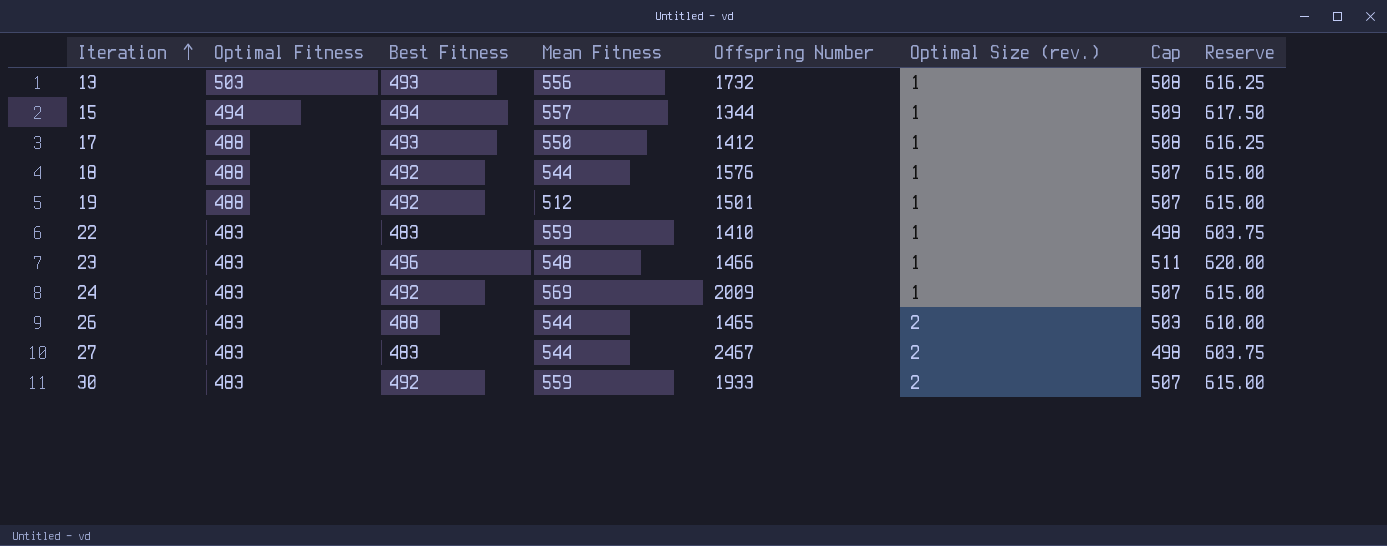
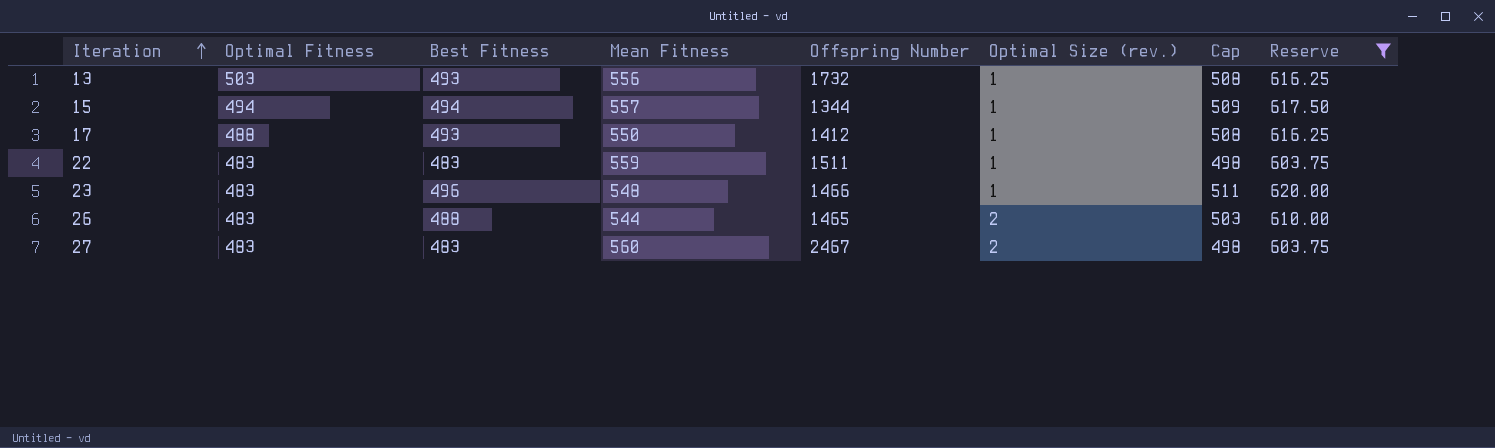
filter: none -> Reserve != 615.00
22 | Offspring Number: 1410 -> 1511
27 | Mean Fitness: 544 -> 560

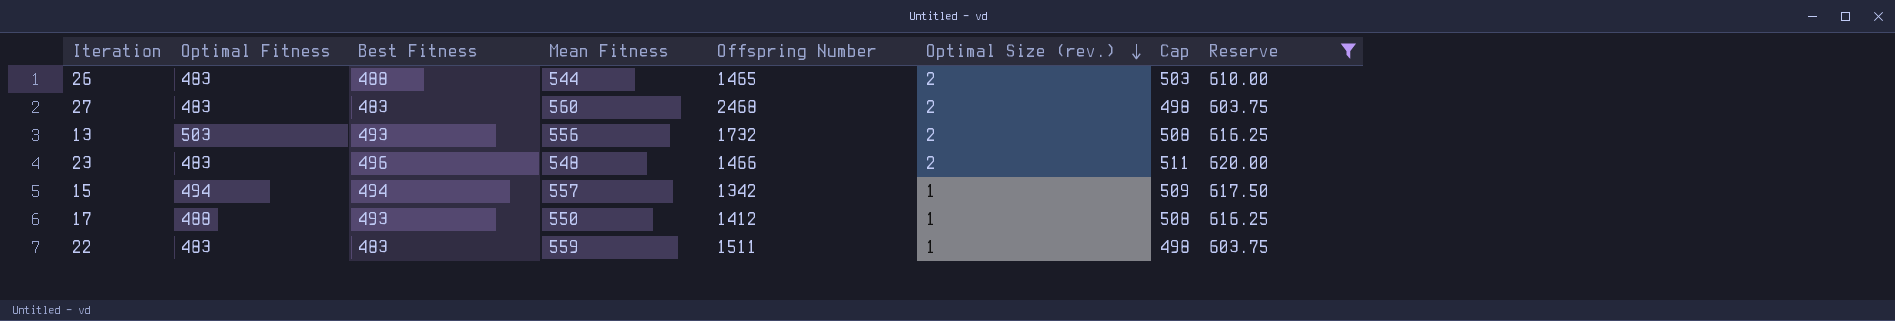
row order: Iteration ascending -> Optimal Size (rev.) descending
27 | Offspring Number: 2467 -> 2468
13 | Optimal Size (rev.): 1 -> 2
23 | Optimal Size (rev.): 1 -> 2
15 | Offspring Number: 1344 -> 1342

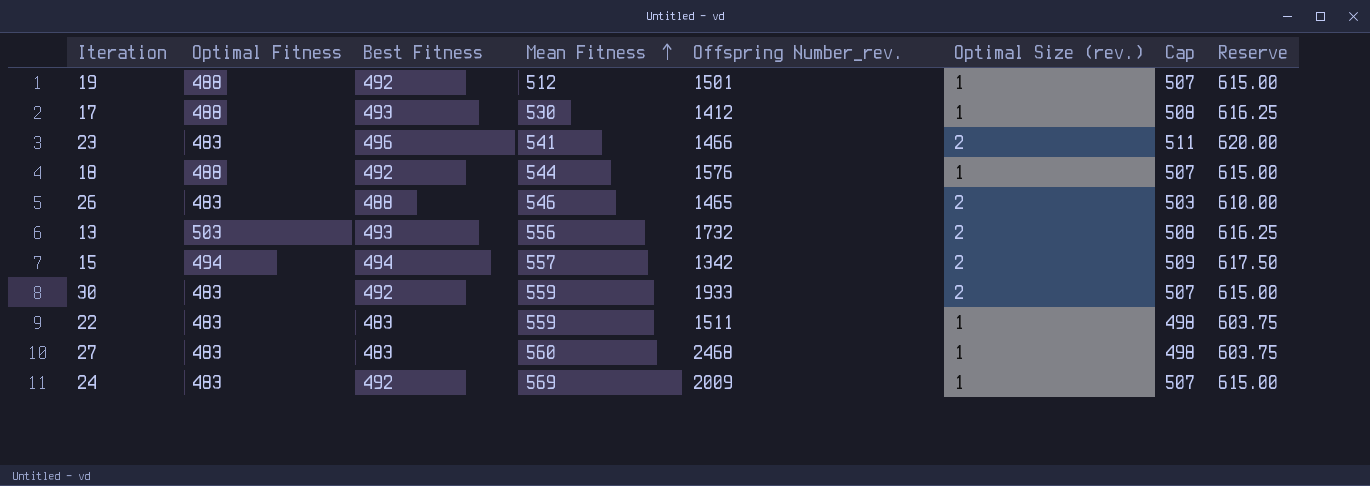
filter: Reserve != 615.00 -> none
row order: Optimal Size (rev.) descending -> Mean Fitness ascending
column name: Offspring Number -> Offspring Number_rev.
17 | Mean Fitness: 550 -> 530
23 | Mean Fitness: 548 -> 541
26 | Mean Fitness: 544 -> 546
15 | Optimal Size (rev.): 1 -> 2
27 | Optimal Size (rev.): 2 -> 1

